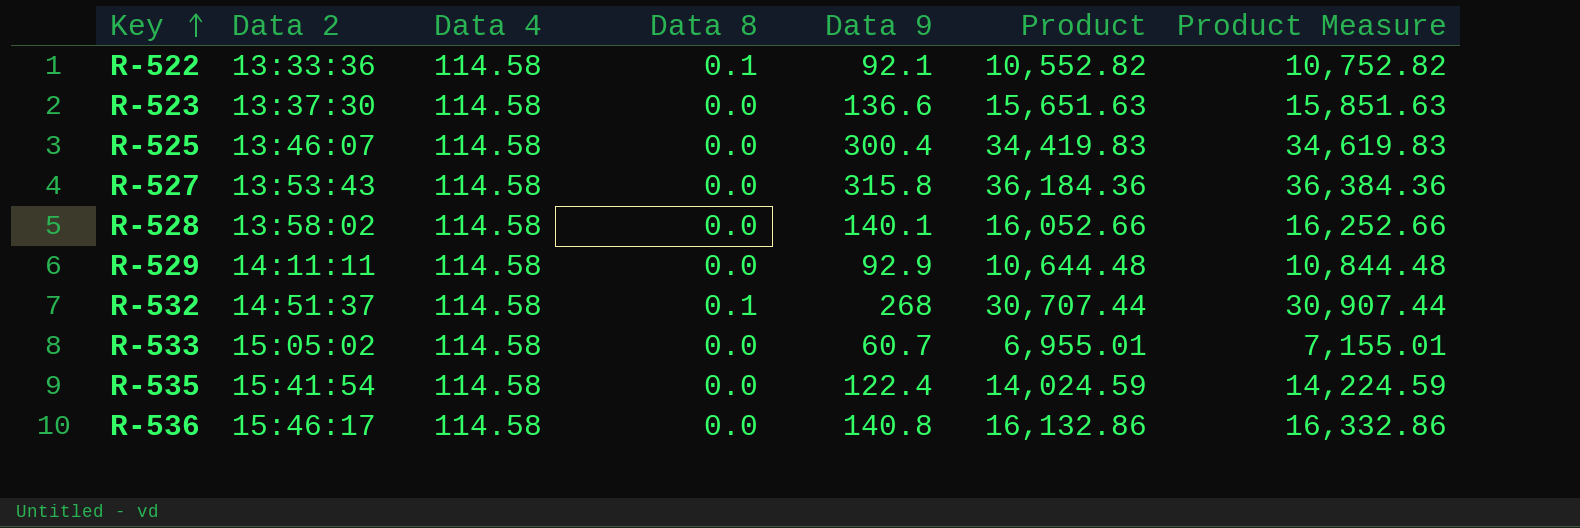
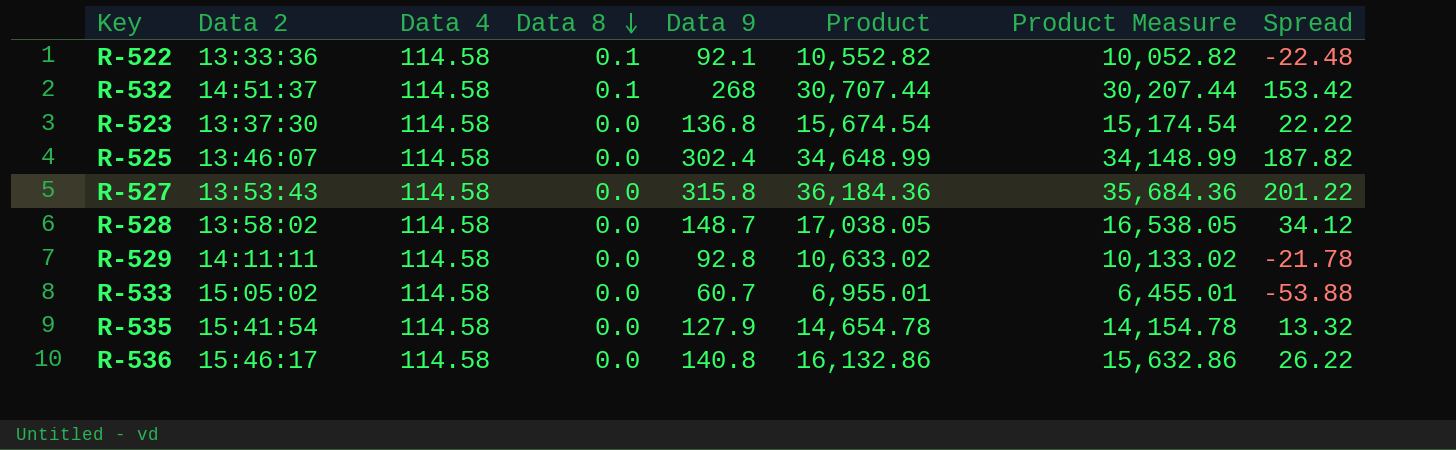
row order: Key ascending -> Data 8 descending
column Product Measure | formula: [Product] + 200 -> [Product] - 500
column Spread | formula: none -> [Data 9] - [Data 4]
R-523 | Data 9: 136.6 -> 136.8
R-523 | Product: 15,651.63 -> 15,674.54
R-525 | Data 9: 300.4 -> 302.4
R-525 | Product: 34,419.83 -> 34,648.99
R-528 | Data 9: 140.1 -> 148.7
R-528 | Product: 16,052.66 -> 17,038.05
R-529 | Data 9: 92.9 -> 92.8
R-529 | Product: 10,644.48 -> 10,633.02
R-535 | Data 9: 122.4 -> 127.9
R-535 | Product: 14,024.59 -> 14,654.78

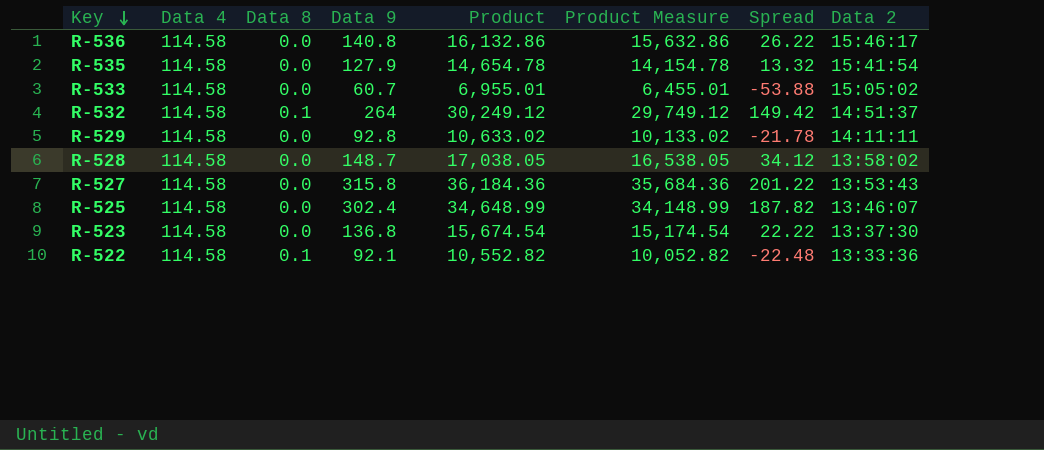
row order: Data 8 descending -> Key descending
column Data 2 | position: 2 -> 8
R-532 | Data 9: 268 -> 264
R-532 | Product: 30,707.44 -> 30,249.12
R-532 | Product Measure: 30,207.44 -> 29,749.12
R-532 | Spread: 153.42 -> 149.42

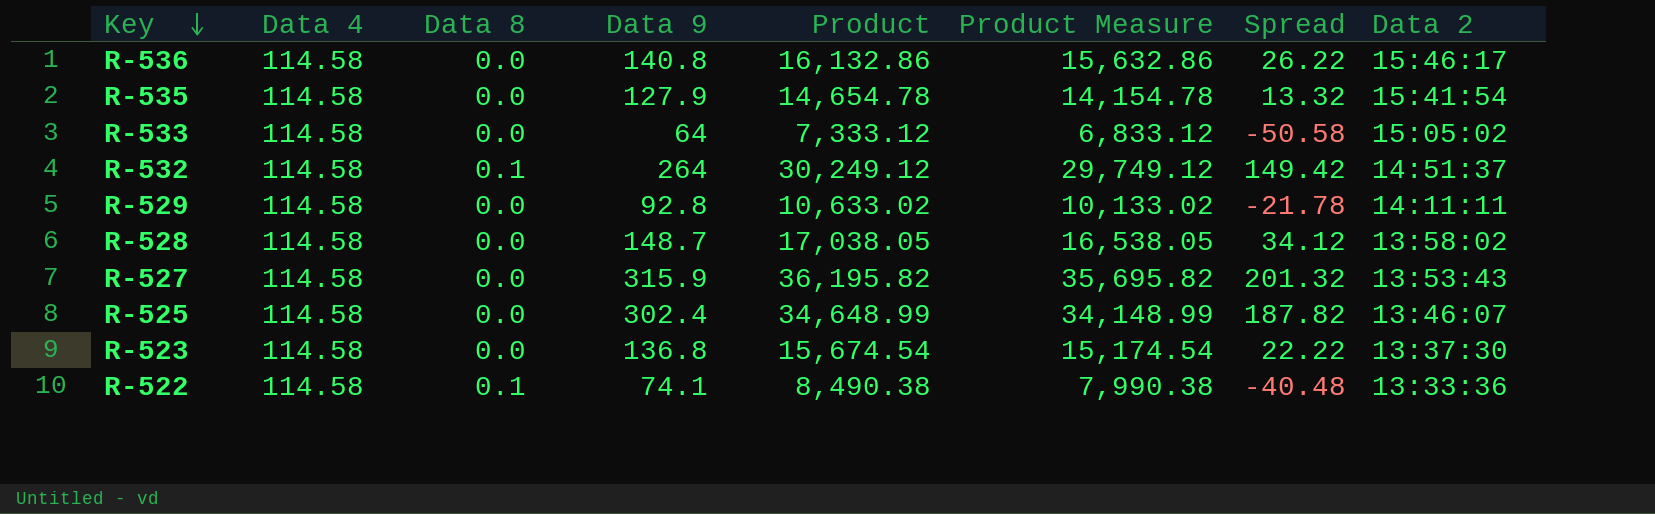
R-533 | Data 9: 60.7 -> 64
R-533 | Product: 6,955.01 -> 7,333.12
R-533 | Product Measure: 6,455.01 -> 6,833.12
R-533 | Spread: -53.88 -> -50.58
R-527 | Data 9: 315.8 -> 315.9
R-527 | Product: 36,184.36 -> 36,195.82
R-527 | Product Measure: 35,684.36 -> 35,695.82
R-527 | Spread: 201.22 -> 201.32
R-522 | Data 9: 92.1 -> 74.1
R-522 | Product: 10,552.82 -> 8,490.38
R-522 | Product Measure: 10,052.82 -> 7,990.38
R-522 | Spread: -22.48 -> -40.48

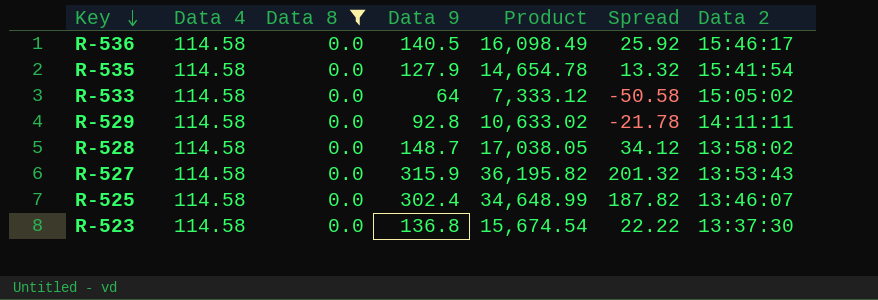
filter: none -> Data 8 = 0.0
column Product Measure | formula: [Product] - 500 -> none
R-536 | Data 9: 140.8 -> 140.5
R-536 | Product: 16,132.86 -> 16,098.49
R-536 | Spread: 26.22 -> 25.92

